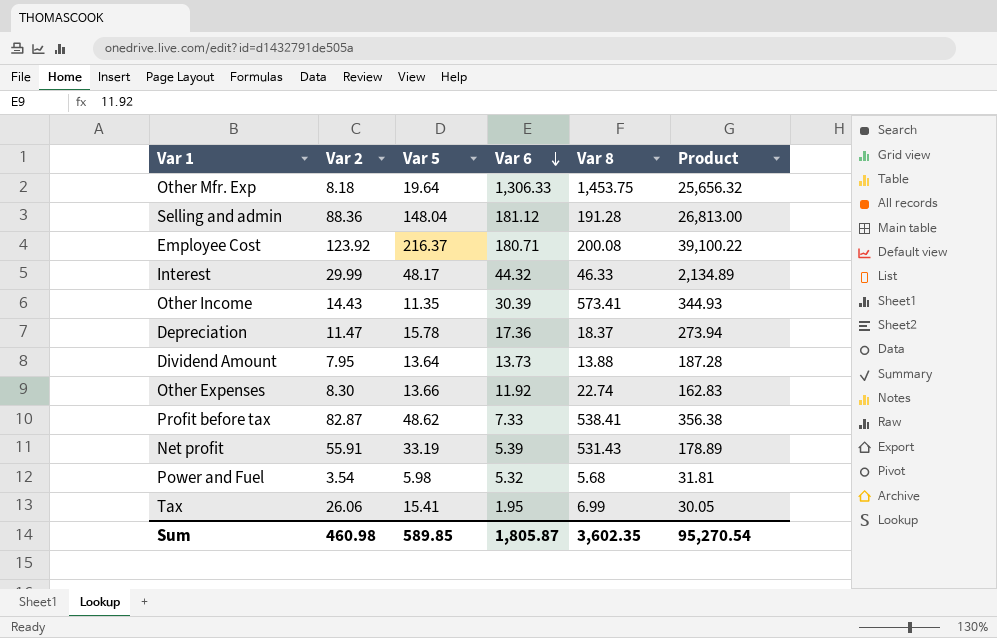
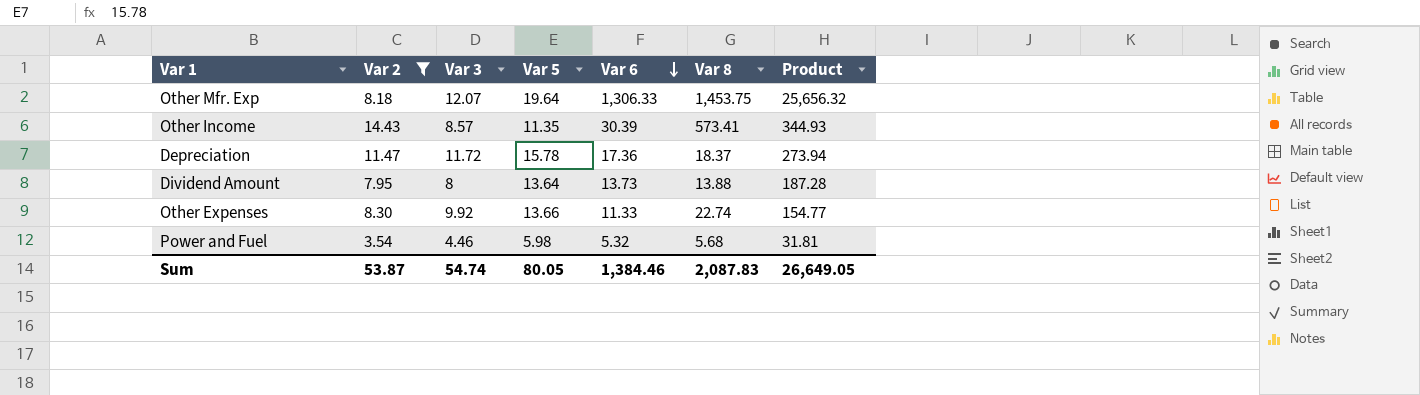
filter: none -> Var 2 <= 14.43
column Var 3 | position: none -> 3
Other Expenses | Var 6: 11.92 -> 11.33
Other Expenses | Product: 162.83 -> 154.77
Sum | Var 2: 460.98 -> 53.87
Sum | Var 5: 589.85 -> 80.05
Sum | Var 6: 1,805.87 -> 1,384.46
Sum | Var 8: 3,602.35 -> 2,087.83
Sum | Product: 95,270.54 -> 26,649.05

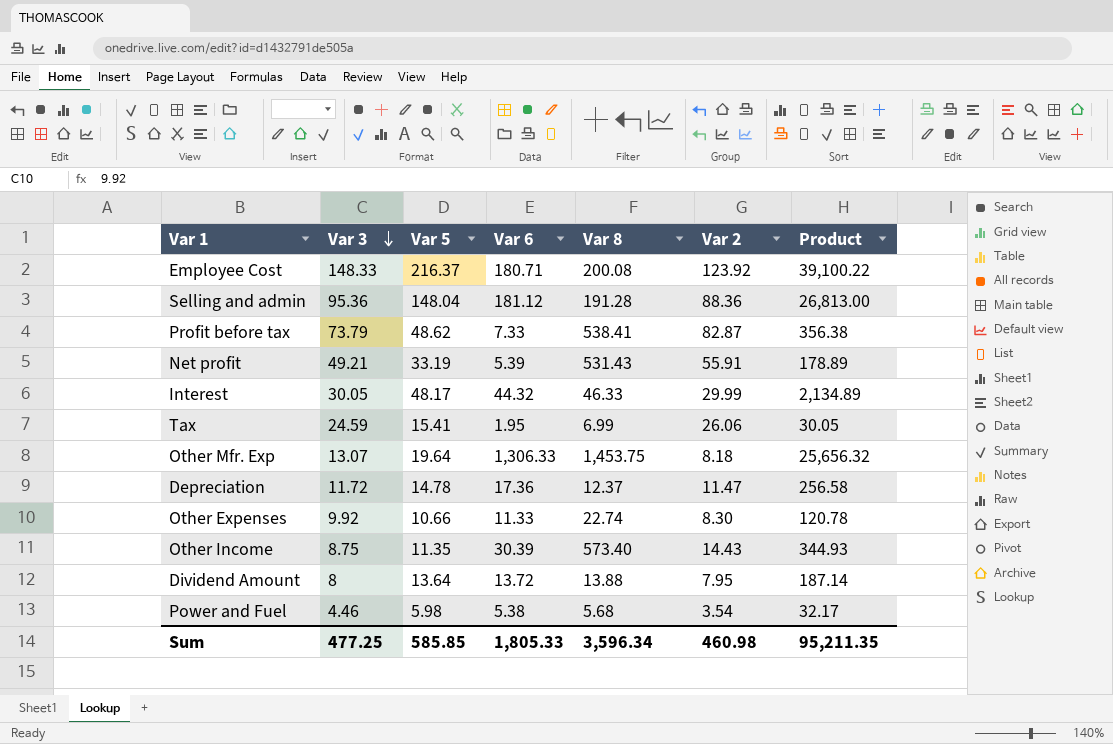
filter: Var 2 <= 14.43 -> none
row order: Var 6 descending -> Var 3 descending
column Var 2 | position: 2 -> 6
Other Mfr. Exp | Var 3: 12.07 -> 13.07
Depreciation | Var 5: 15.78 -> 14.78
Depreciation | Var 8: 18.37 -> 12.37
Depreciation | Product: 273.94 -> 256.58
Other Expenses | Var 5: 13.66 -> 10.66
Other Expenses | Product: 154.77 -> 120.78
Other Income | Var 3: 8.57 -> 8.75
Other Income | Var 8: 573.41 -> 573.40
Dividend Amount | Var 6: 13.73 -> 13.72
Dividend Amount | Product: 187.28 -> 187.14
Power and Fuel | Var 6: 5.32 -> 5.38
Power and Fuel | Product: 31.81 -> 32.17
Sum | Var 3: 54.74 -> 477.25
Sum | Var 5: 80.05 -> 585.85
Sum | Var 6: 1,384.46 -> 1,805.33
Sum | Var 8: 2,087.83 -> 3,596.34
Sum | Var 2: 53.87 -> 460.98
Sum | Product: 26,649.05 -> 95,211.35

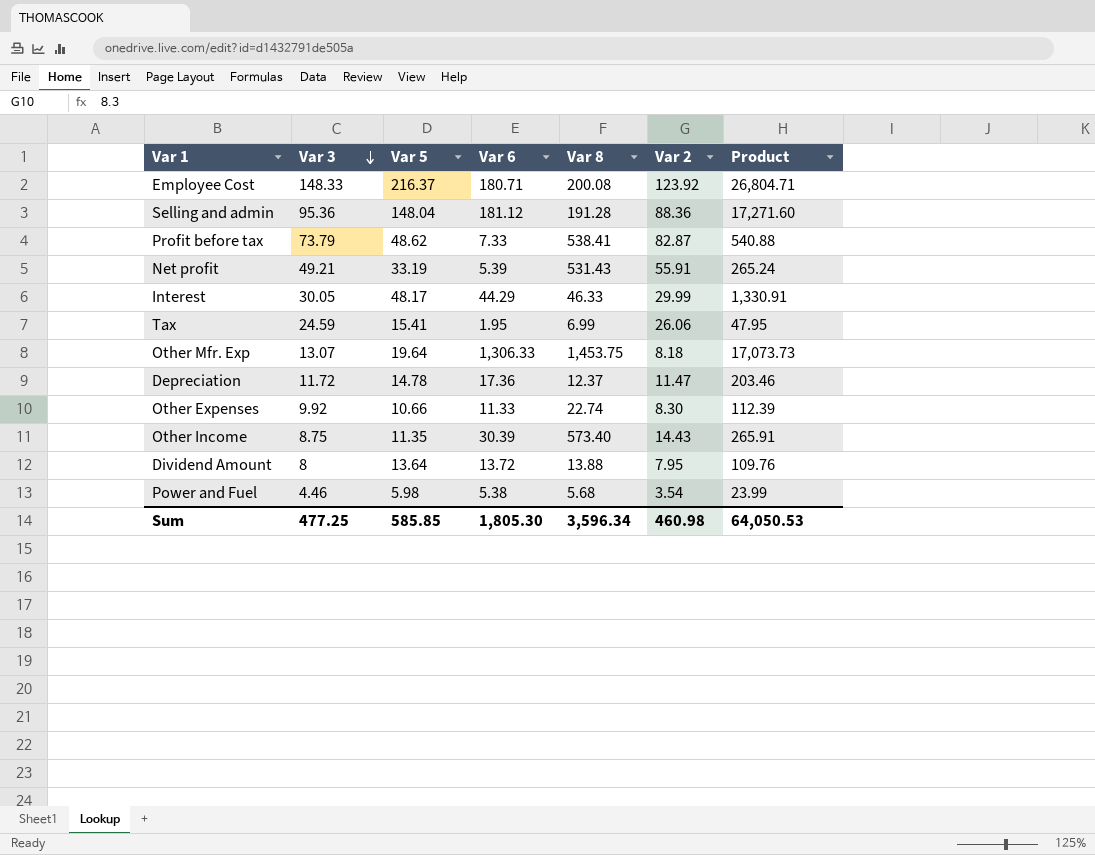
column Product | formula: [Var 5] * [Var 6] -> [Var 3] * [Var 6]
Interest | Var 6: 44.32 -> 44.29
Sum | Var 6: 1,805.33 -> 1,805.30
Sum | Product: 95,211.35 -> 64,050.53

